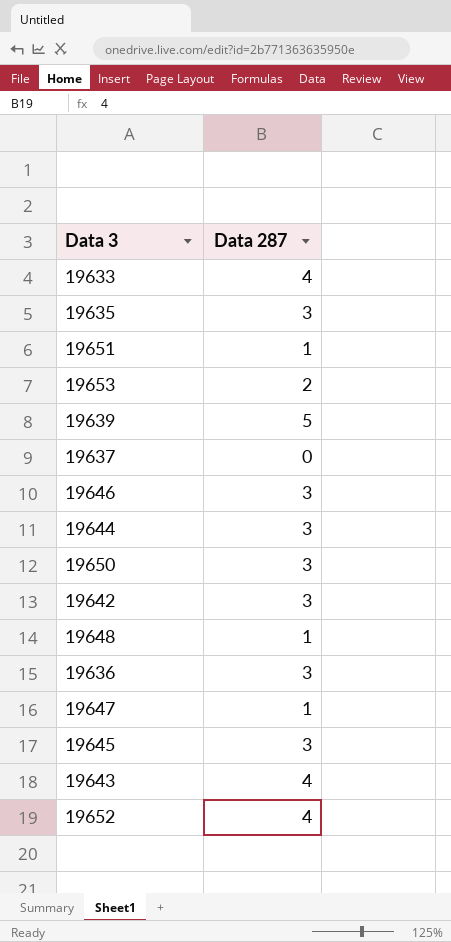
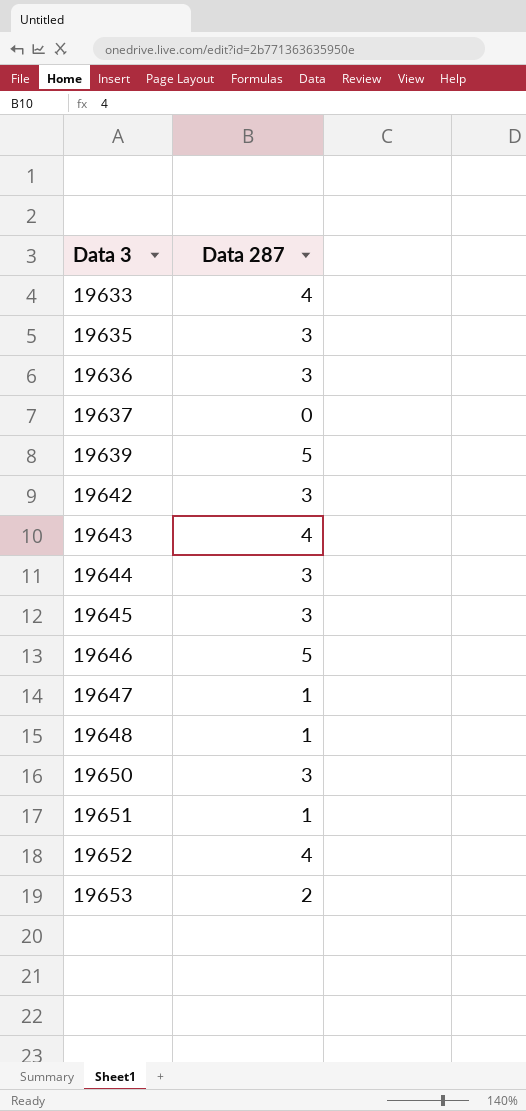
row order: none -> Data 3 ascending
19646 | Data 287: 3 -> 5

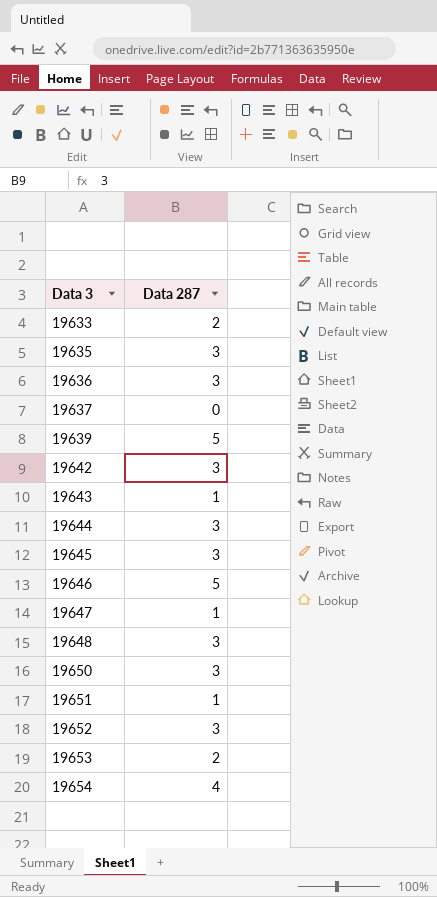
19633 | Data 287: 4 -> 2
19643 | Data 287: 4 -> 1
19648 | Data 287: 1 -> 3
19652 | Data 287: 4 -> 3
row 19654: none -> 4

